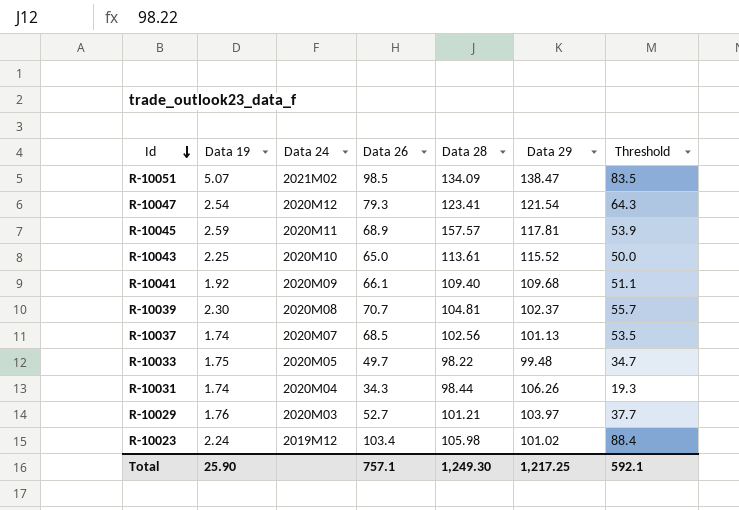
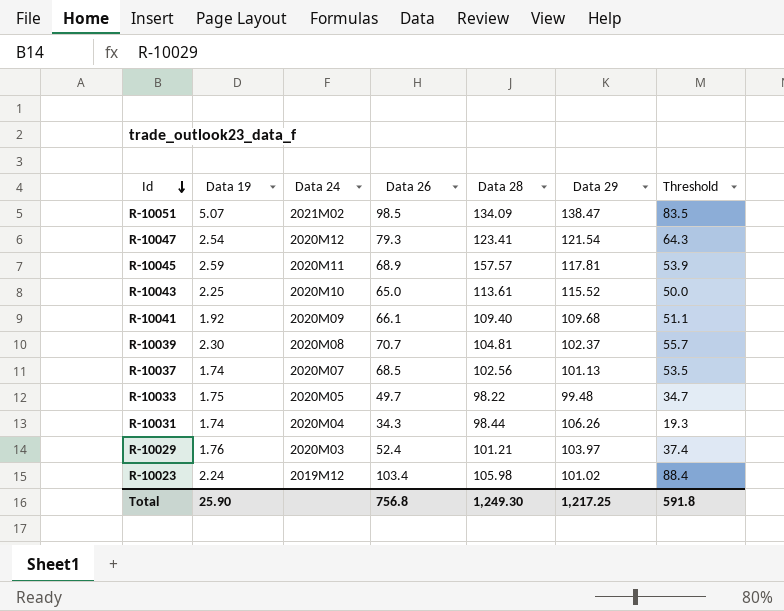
R-10029 | Data 26: 52.7 -> 52.4
R-10029 | Threshold: 37.7 -> 37.4
Total | Data 26: 757.1 -> 756.8
Total | Threshold: 592.1 -> 591.8

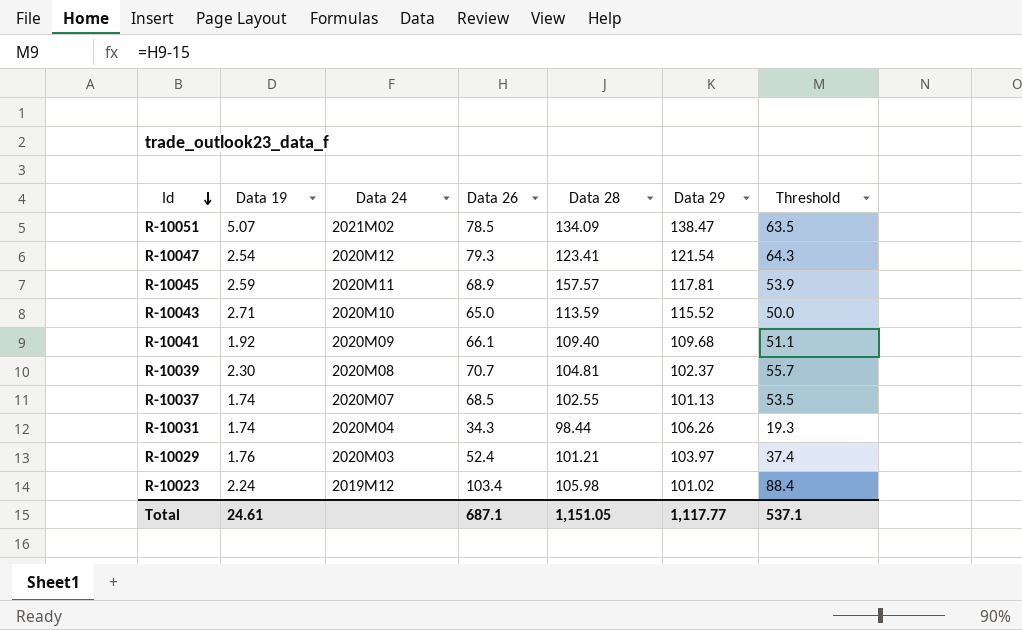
row R-10033: 1.75 | 2020M05 | 49.7 | 98.22 | 99.48 | 34.7 -> none
R-10051 | Data 26: 98.5 -> 78.5
R-10051 | Threshold: 83.5 -> 63.5
R-10043 | Data 19: 2.25 -> 2.71
R-10043 | Data 28: 113.61 -> 113.59
R-10037 | Data 28: 102.56 -> 102.55
Total | Data 19: 25.90 -> 24.61
Total | Data 26: 756.8 -> 687.1
Total | Data 28: 1,249.30 -> 1,151.05
Total | Data 29: 1,217.25 -> 1,117.77
Total | Threshold: 591.8 -> 537.1

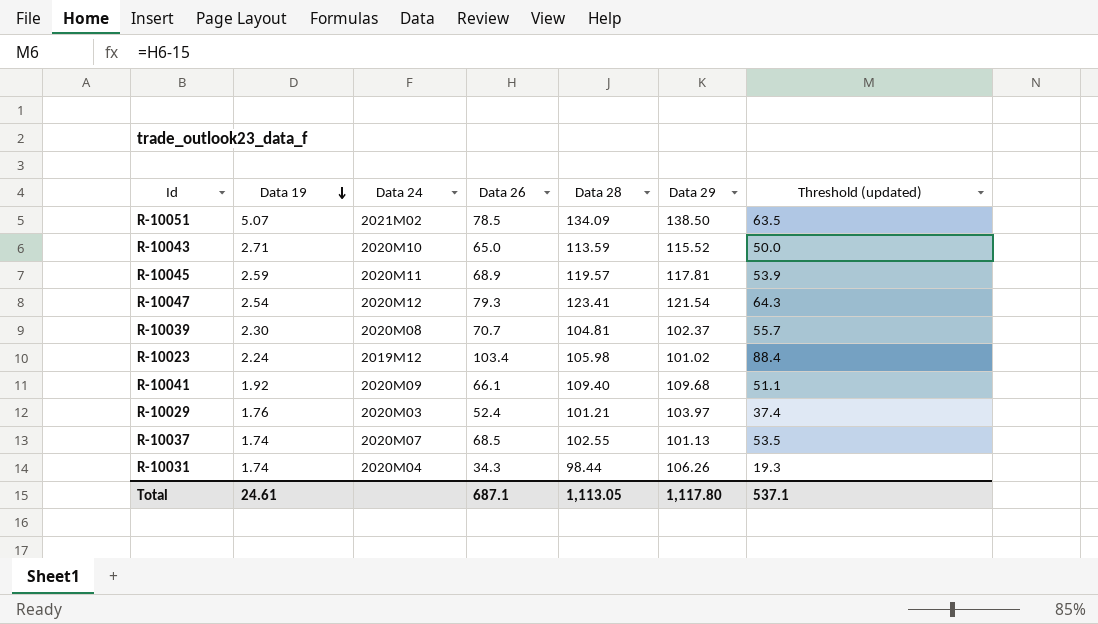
row order: Id descending -> Data 19 descending
column name: Threshold -> Threshold (updated)
R-10051 | Data 29: 138.47 -> 138.50
R-10045 | Data 28: 157.57 -> 119.57
Total | Data 28: 1,151.05 -> 1,113.05
Total | Data 29: 1,117.77 -> 1,117.80

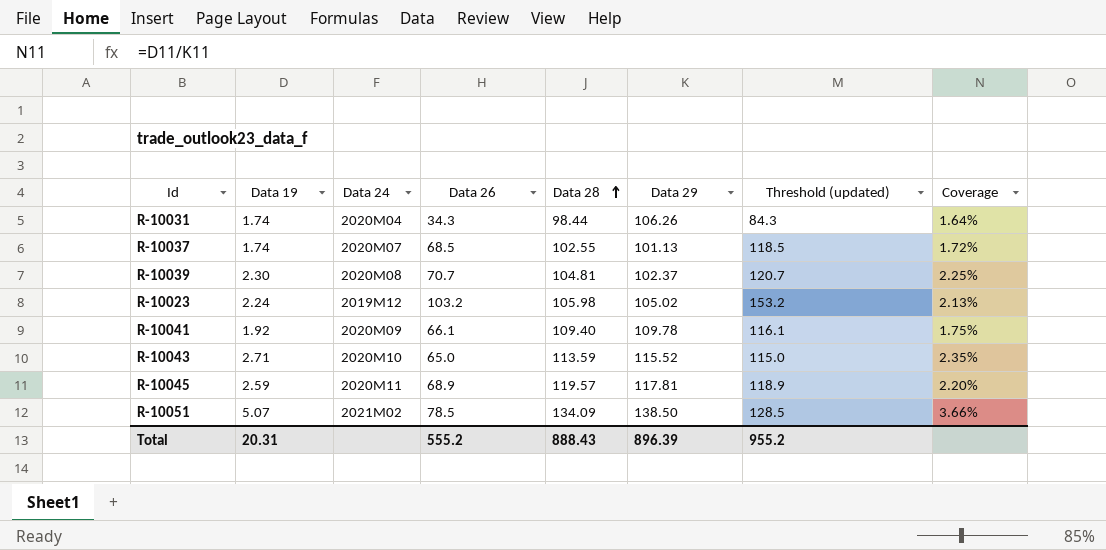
row order: Data 19 descending -> Data 28 ascending
column Threshold (updated) | formula: [Data 26] - 15 -> [Data 26] + 50
column Coverage | formula: none -> [Data 19] / [Data 29]
row R-10047: 2.54 | 2020M12 | 79.3 | 123.41 | 121.54 | 64.3 -> none
row R-10029: 1.76 | 2020M03 | 52.4 | 101.21 | 103.97 | 37.4 -> none
R-10023 | Data 26: 103.4 -> 103.2
R-10023 | Data 29: 101.02 -> 105.02
R-10041 | Data 29: 109.68 -> 109.78
Total | Data 19: 24.61 -> 20.31
Total | Data 26: 687.1 -> 555.2
Total | Data 28: 1,113.05 -> 888.43
Total | Data 29: 1,117.80 -> 896.39
Total | Threshold (updated): 537.1 -> 955.2

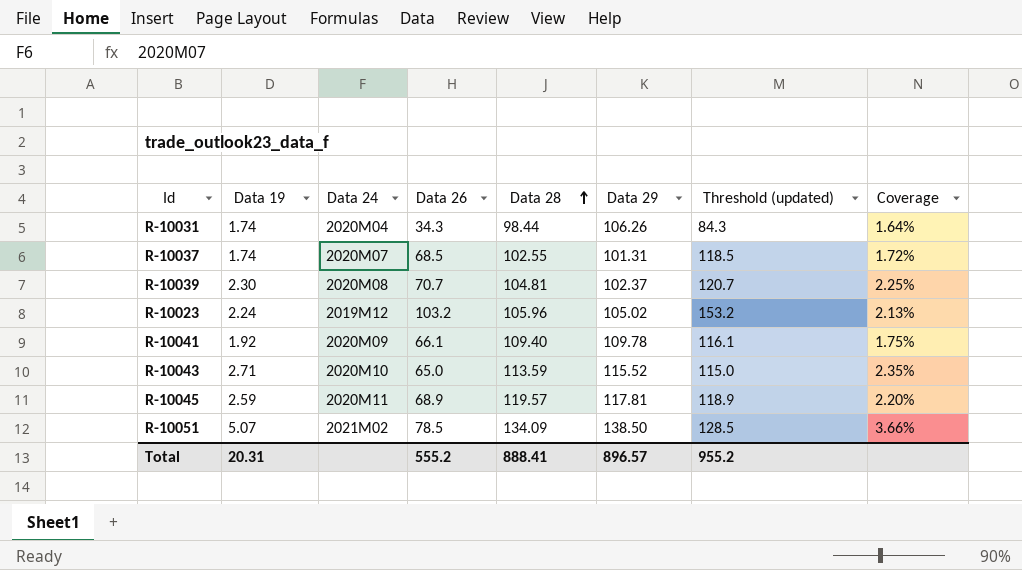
R-10037 | Data 29: 101.13 -> 101.31
R-10023 | Data 28: 105.98 -> 105.96
Total | Data 28: 888.43 -> 888.41
Total | Data 29: 896.39 -> 896.57

